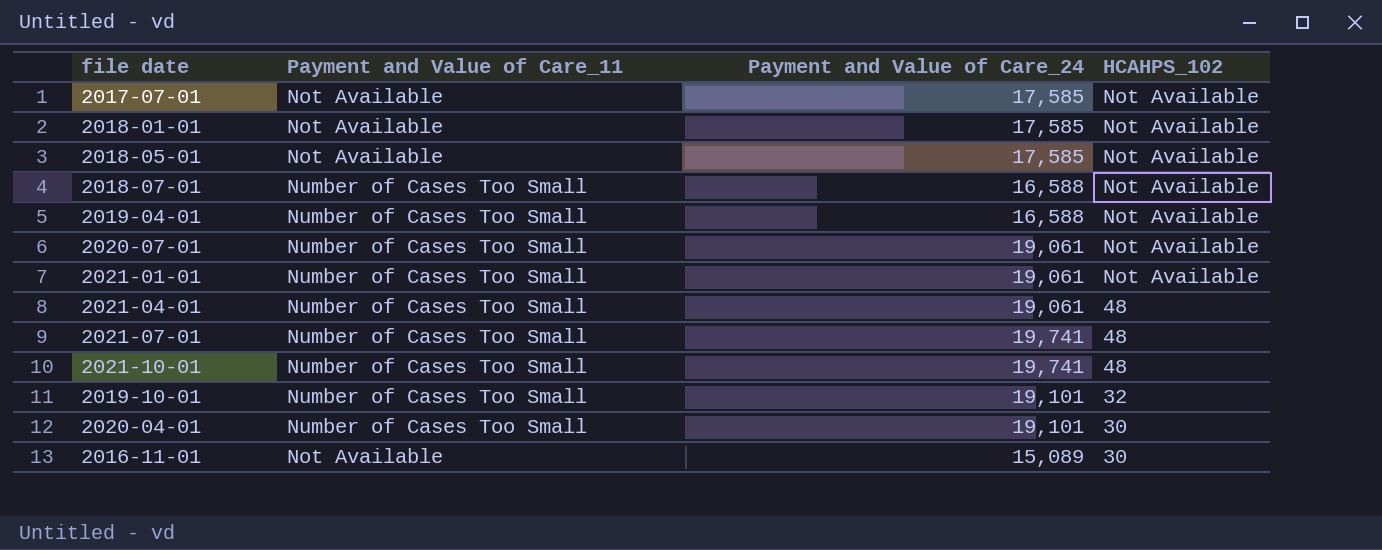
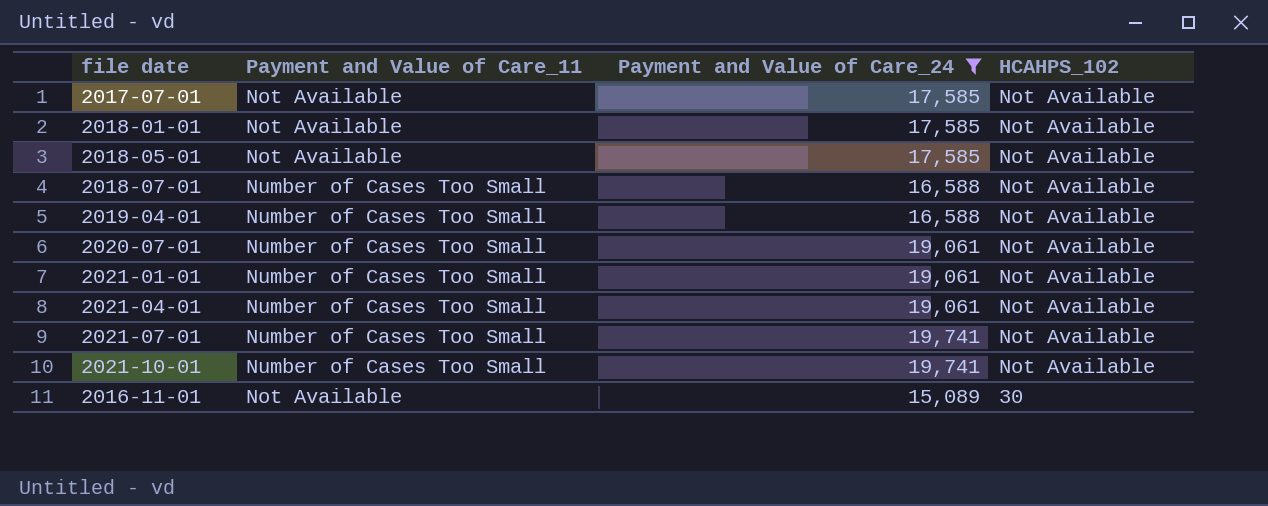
filter: none -> Payment and Value of Care_24 != 19,101
2021-04-01 | HCAHPS_102: 48 -> Not Available
2021-07-01 | HCAHPS_102: 48 -> Not Available
2021-10-01 | HCAHPS_102: 48 -> Not Available

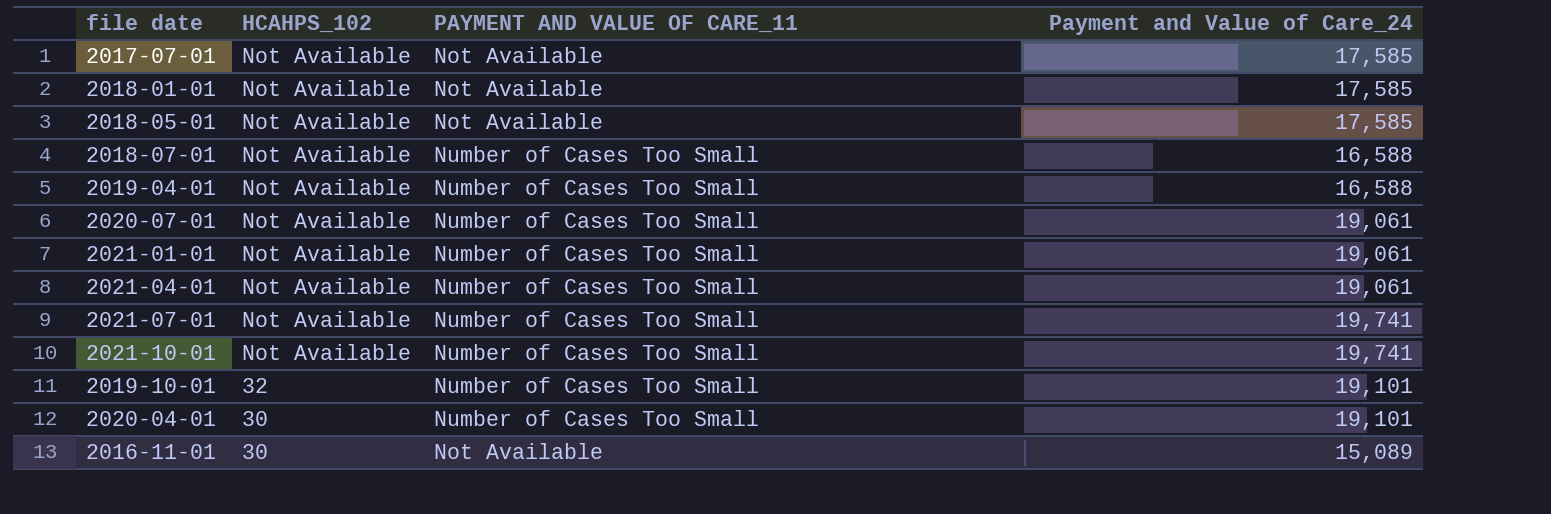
filter: Payment and Value of Care_24 != 19,101 -> none
column HCAHPS_102 | position: 4 -> 2
column name: Payment and Value of Care_11 -> PAYMENT AND VALUE OF CARE_11

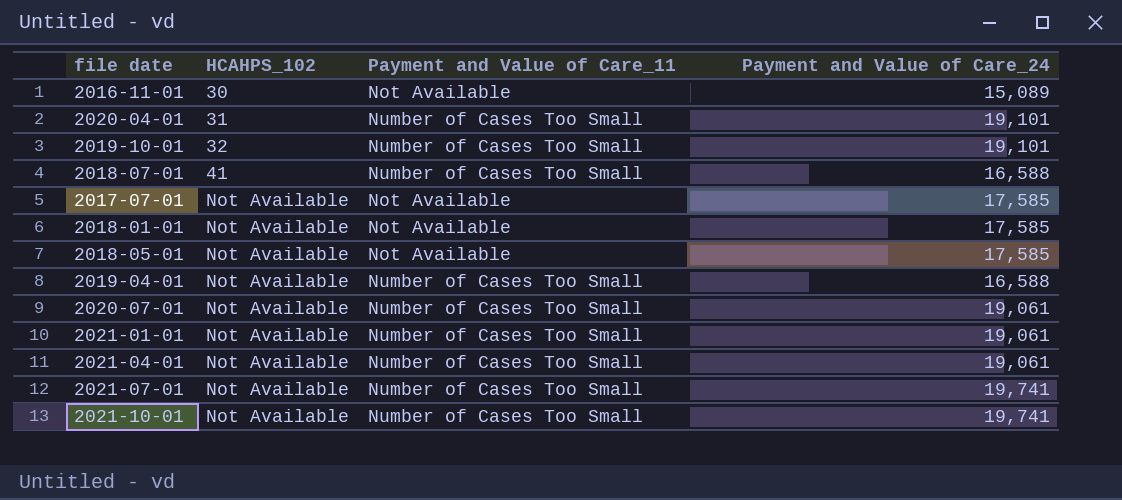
row order: HCAHPS_102 descending -> HCAHPS_102 ascending
column name: PAYMENT AND VALUE OF CARE_11 -> Payment and Value of Care_11
2020-04-01 | HCAHPS_102: 30 -> 31
2018-07-01 | HCAHPS_102: Not Available -> 41

